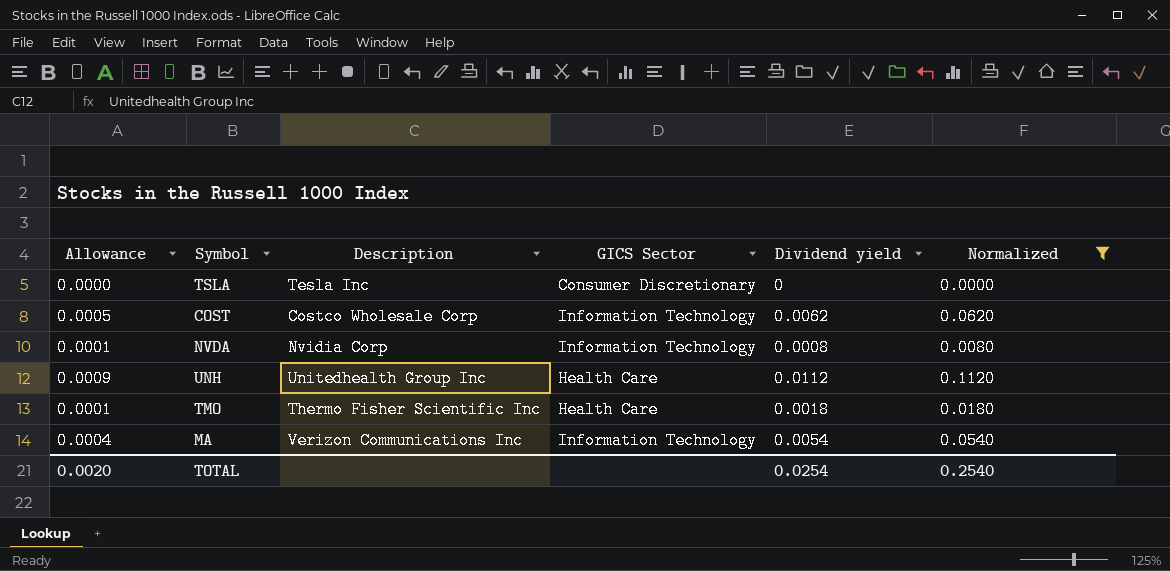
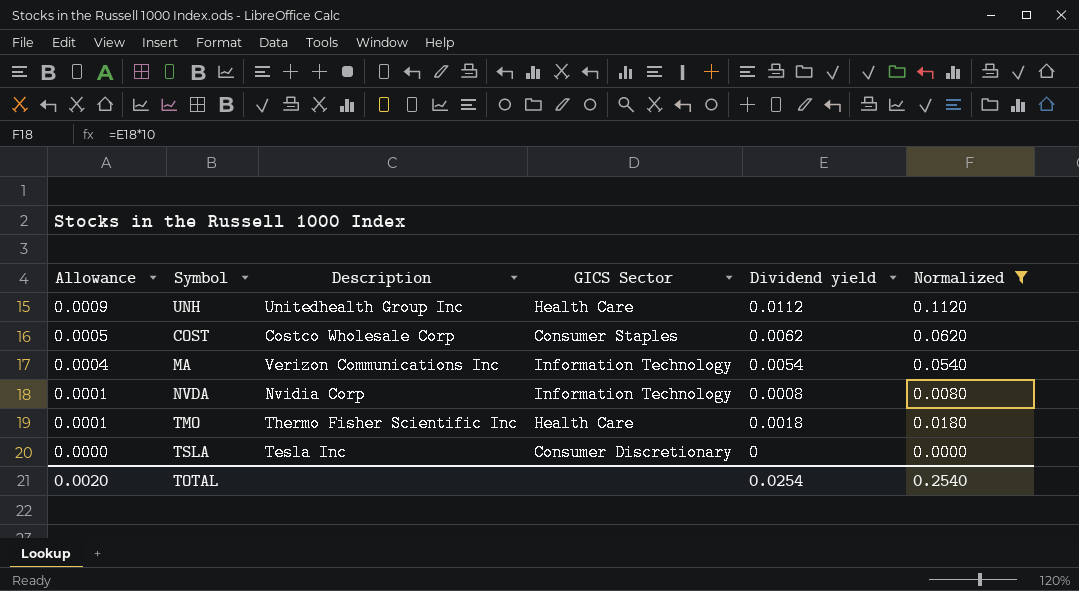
row order: none -> Allowance descending
COST | GICS Sector: Information Technology -> Consumer Staples

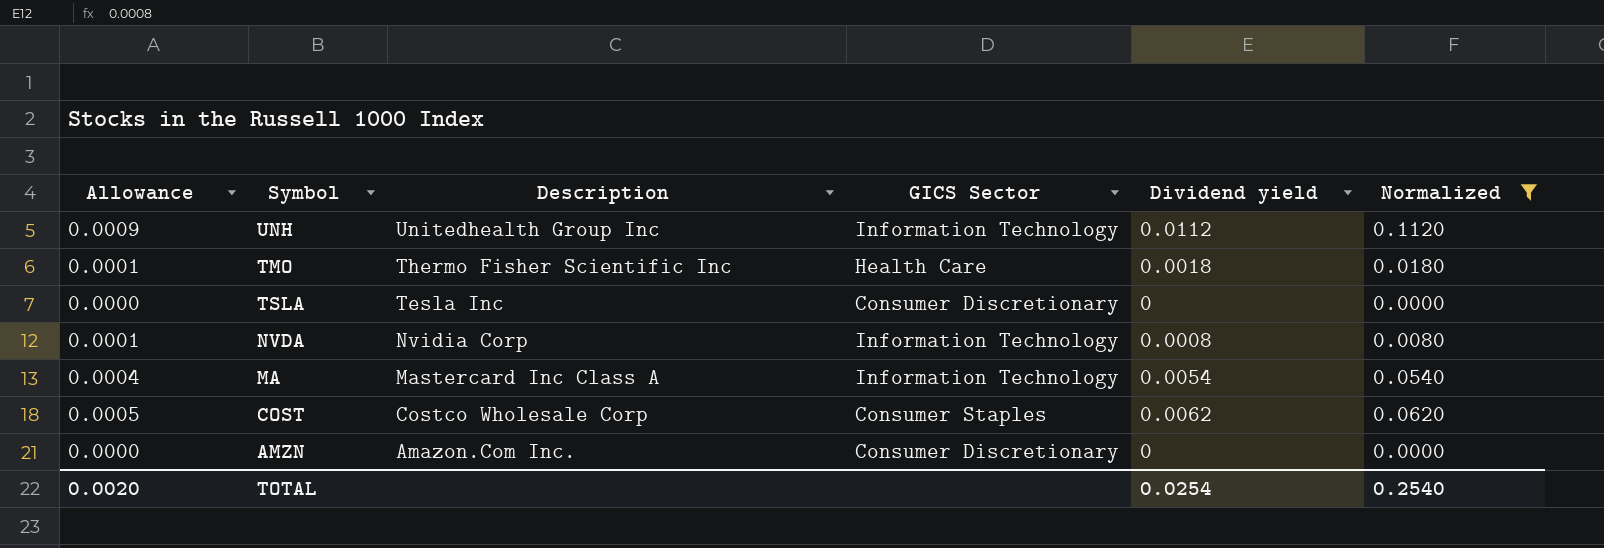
row order: Allowance descending -> Description descending
UNH | GICS Sector: Health Care -> Information Technology
MA | Description: Verizon Communications Inc -> Mastercard Inc Class A
row AMZN: none -> 0.0000 | Amazon.Com Inc. | Consumer Discretionary | 0 | 0.0000

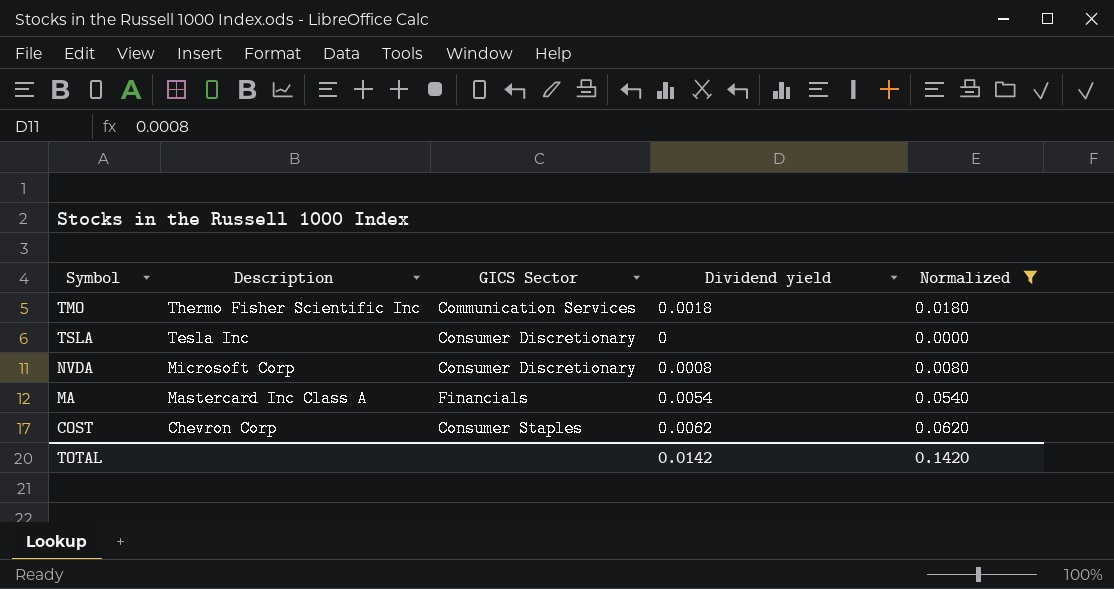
column Allowance | formula: [Dividend yield] * 0.08 -> none
row UNH: 0.0009 | Unitedhealth Group Inc | Information Technology | 0.0112 | 0.1120 -> none
row AMZN: 0.0000 | Amazon.Com Inc. | Consumer Discretionary | 0 | 0.0000 -> none
TMO | GICS Sector: Health Care -> Communication Services
NVDA | Description: Nvidia Corp -> Microsoft Corp
NVDA | GICS Sector: Information Technology -> Consumer Discretionary
MA | GICS Sector: Information Technology -> Financials
COST | Description: Costco Wholesale Corp -> Chevron Corp
TOTAL | Dividend yield: 0.0254 -> 0.0142
TOTAL | Normalized: 0.2540 -> 0.1420

